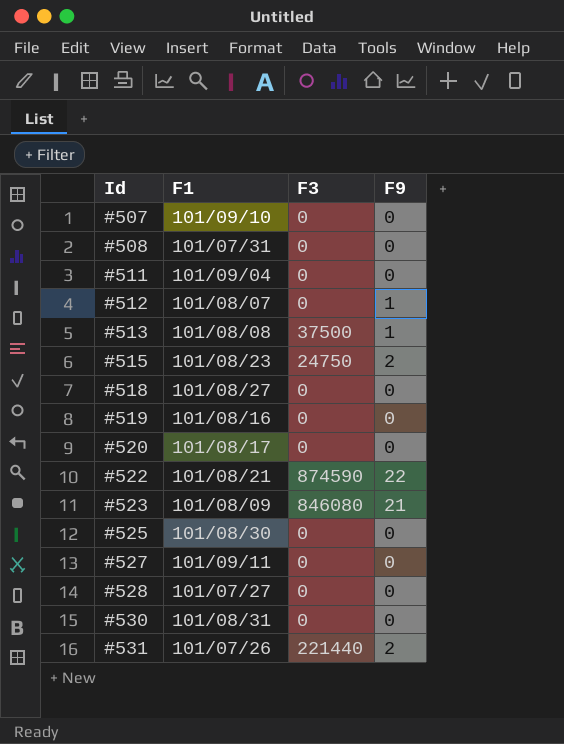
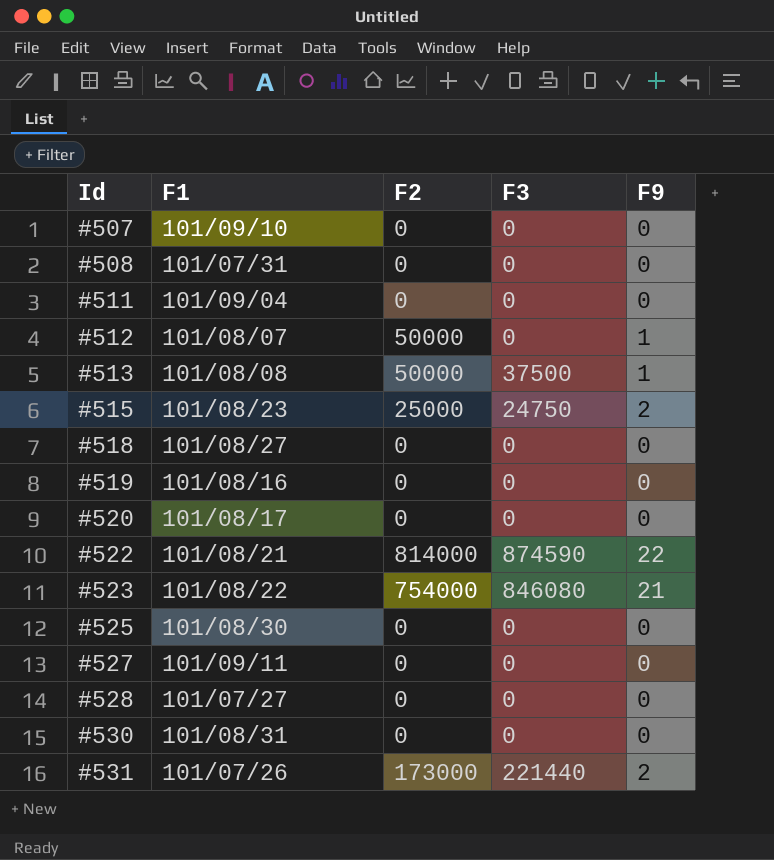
column F2 | position: none -> 3
#523 | F1: 101/08/09 -> 101/08/22

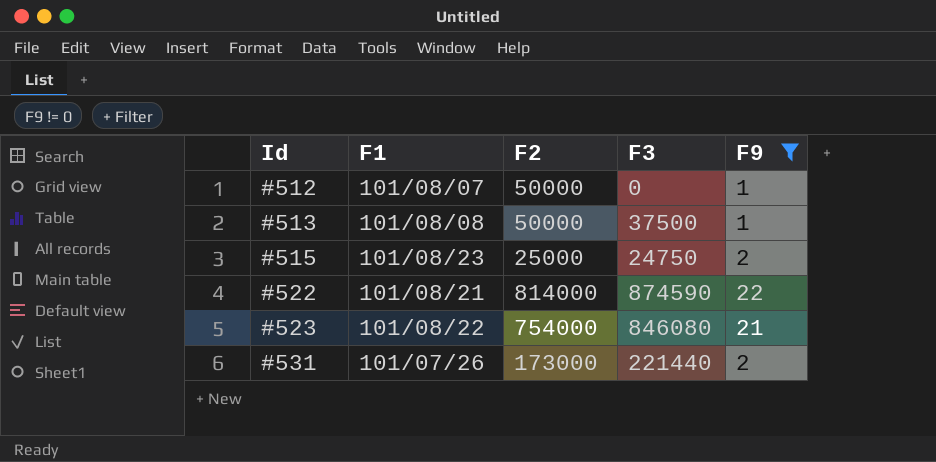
filter: none -> F9 != 0

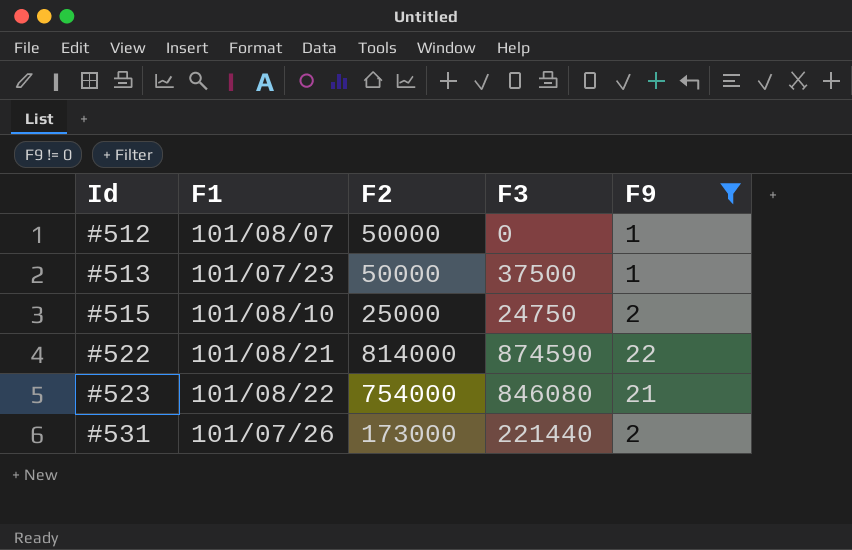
#513 | F1: 101/08/08 -> 101/07/23
#515 | F1: 101/08/23 -> 101/08/10

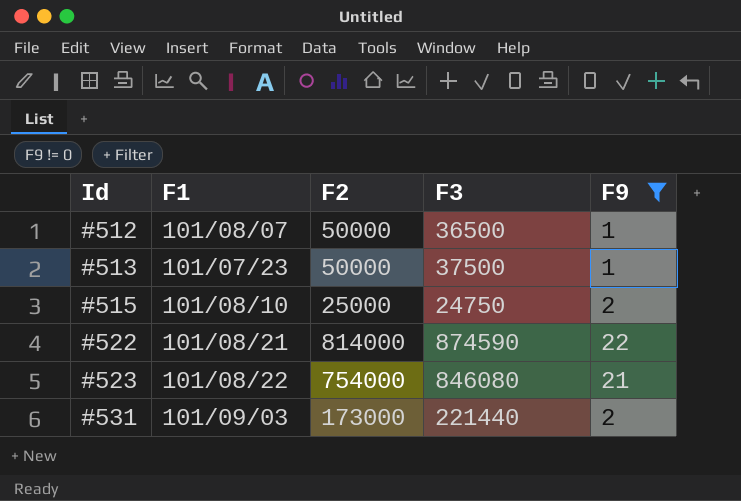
#512 | F3: 0 -> 36500
#531 | F1: 101/07/26 -> 101/09/03

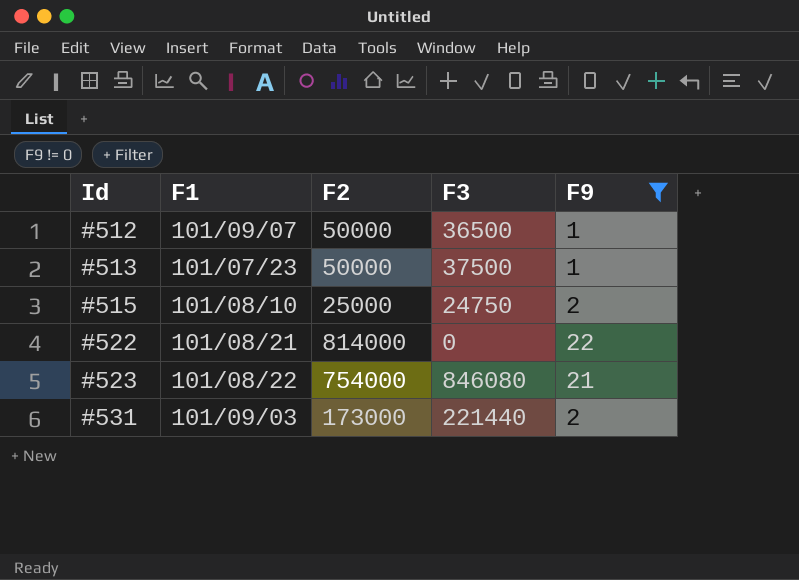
#512 | F1: 101/08/07 -> 101/09/07
#522 | F3: 874590 -> 0

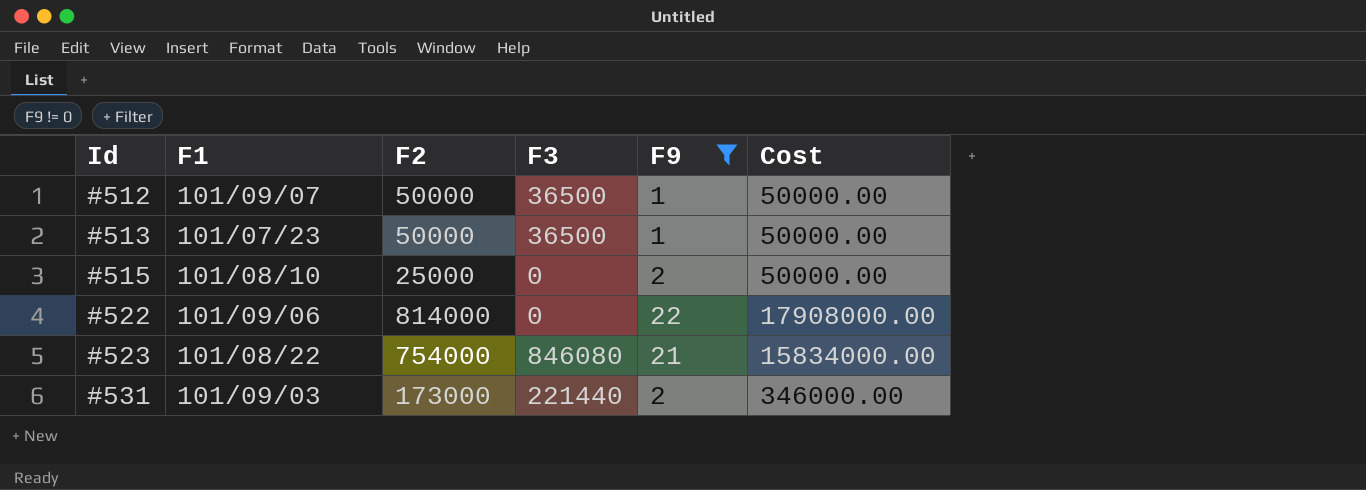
column Cost | formula: none -> [F2] * [F9]
#513 | F3: 37500 -> 36500
#515 | F3: 24750 -> 0
#522 | F1: 101/08/21 -> 101/09/06

